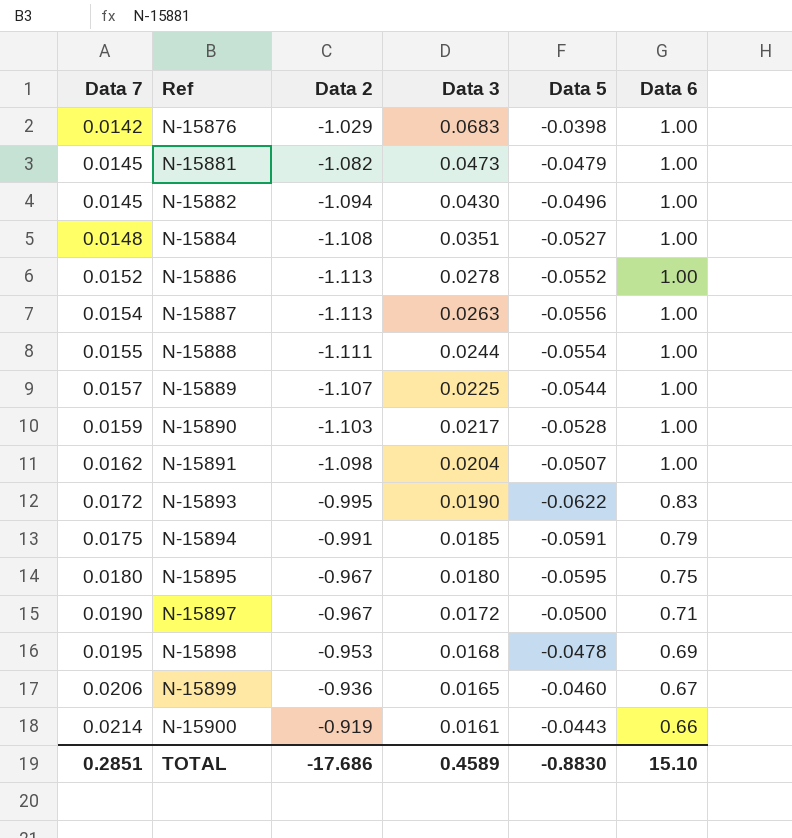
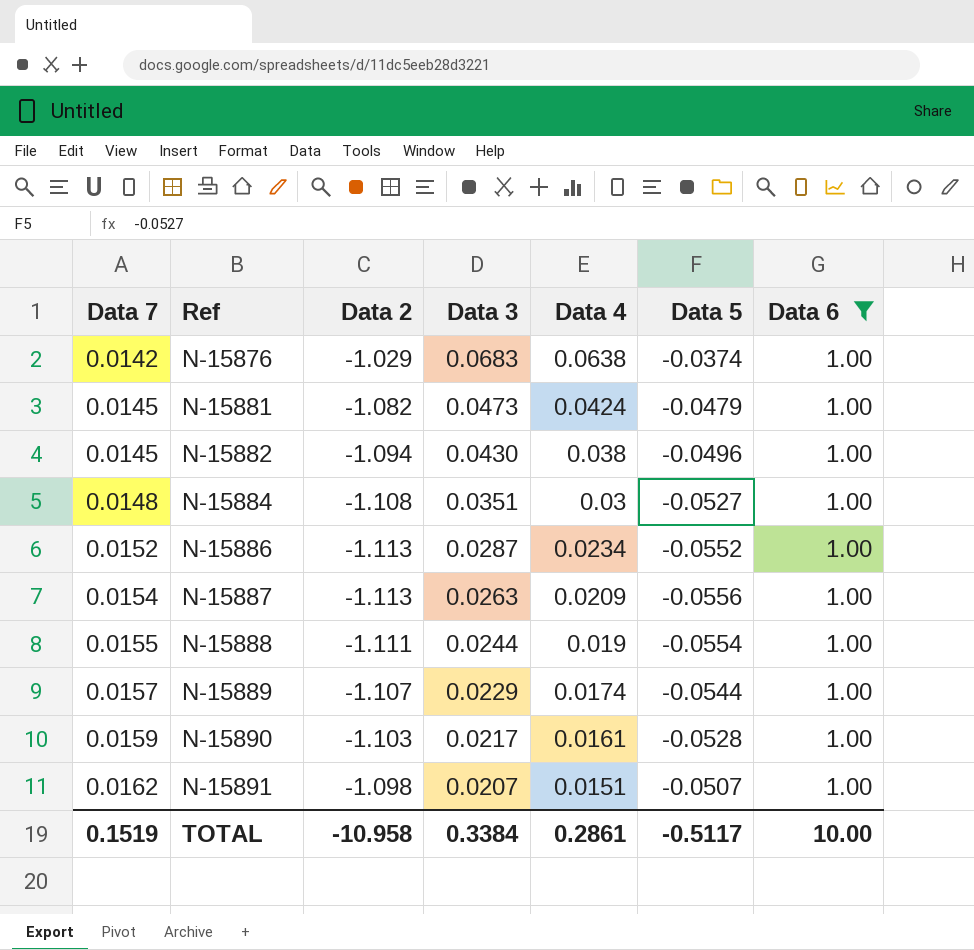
filter: none -> Data 6 = 1.00
column Data 4 | position: none -> 5
N-15876 | Data 5: -0.0398 -> -0.0374
N-15886 | Data 3: 0.0278 -> 0.0287
N-15889 | Data 3: 0.0225 -> 0.0229
N-15891 | Data 3: 0.0204 -> 0.0207
TOTAL | Data 7: 0.2851 -> 0.1519
TOTAL | Data 2: -17.686 -> -10.958
TOTAL | Data 3: 0.4589 -> 0.3384
TOTAL | Data 5: -0.8830 -> -0.5117
TOTAL | Data 6: 15.10 -> 10.00

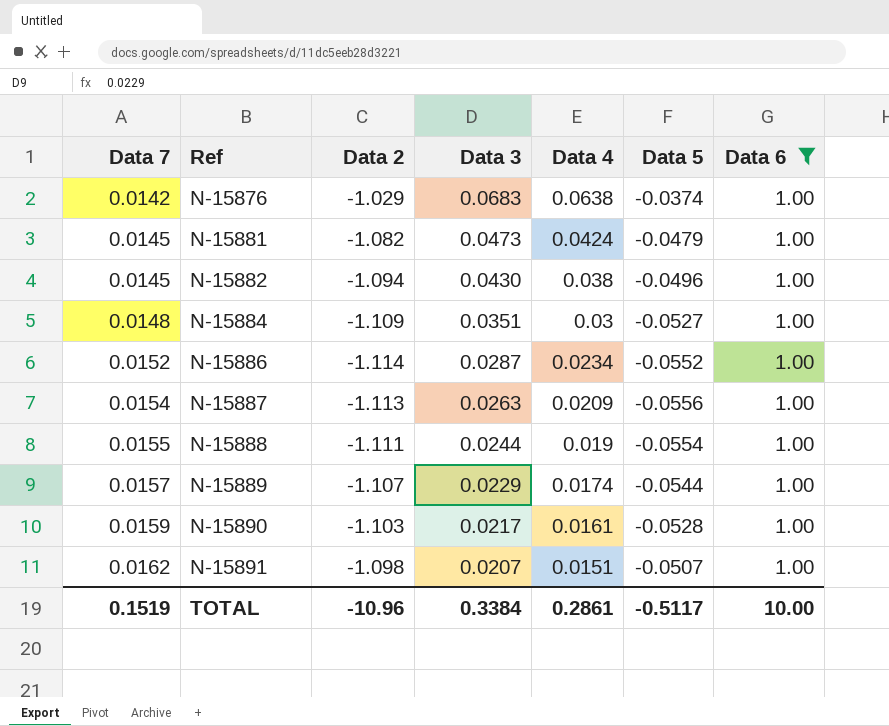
N-15884 | Data 2: -1.108 -> -1.109
N-15886 | Data 2: -1.113 -> -1.114
TOTAL | Data 2: -10.958 -> -10.96

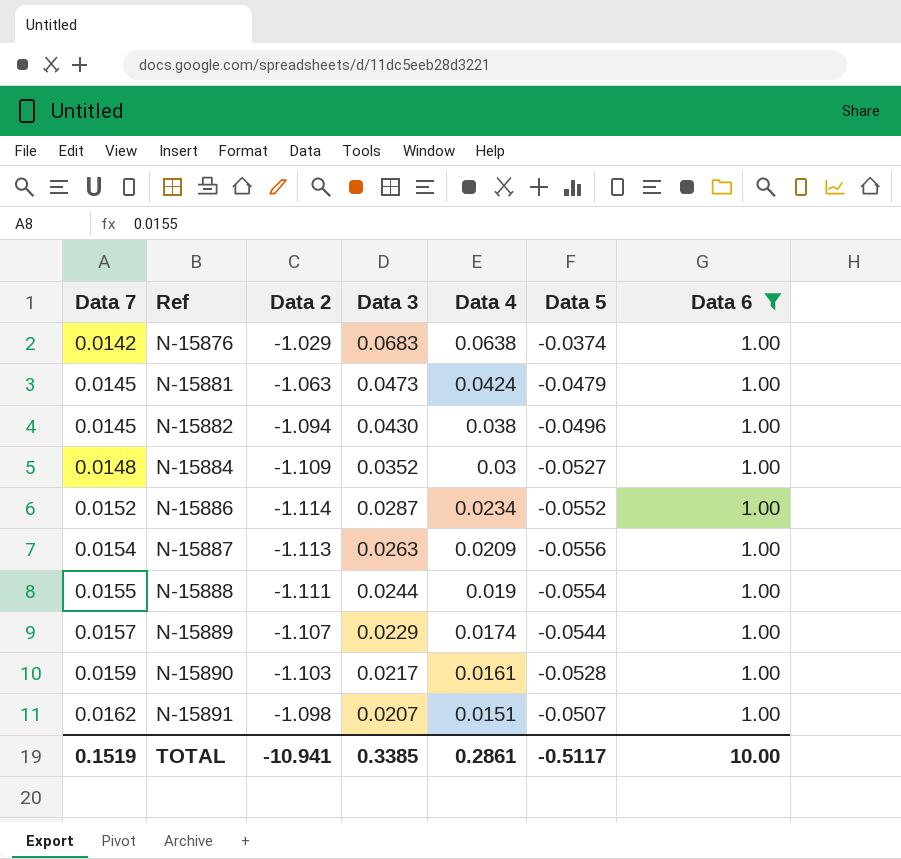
N-15881 | Data 2: -1.082 -> -1.063
N-15884 | Data 3: 0.0351 -> 0.0352
TOTAL | Data 2: -10.96 -> -10.941
TOTAL | Data 3: 0.3384 -> 0.3385

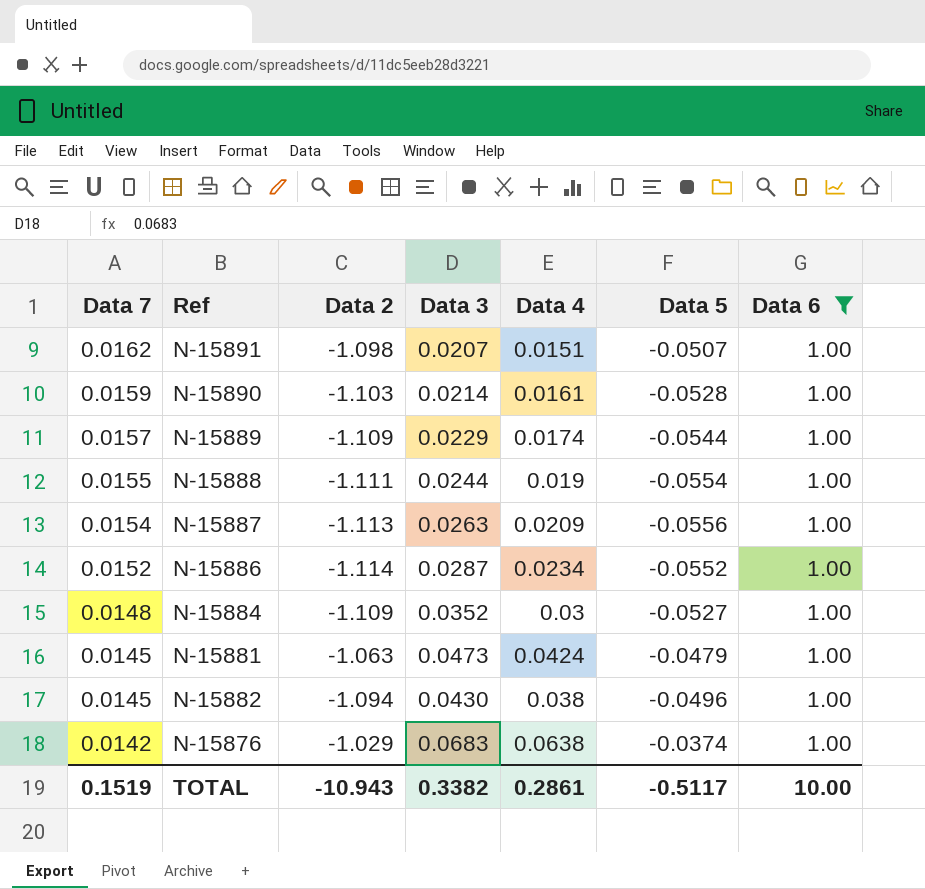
row order: Data 7 ascending -> Data 7 descending
N-15890 | Data 3: 0.0217 -> 0.0214
N-15889 | Data 2: -1.107 -> -1.109
TOTAL | Data 2: -10.941 -> -10.943
TOTAL | Data 3: 0.3385 -> 0.3382

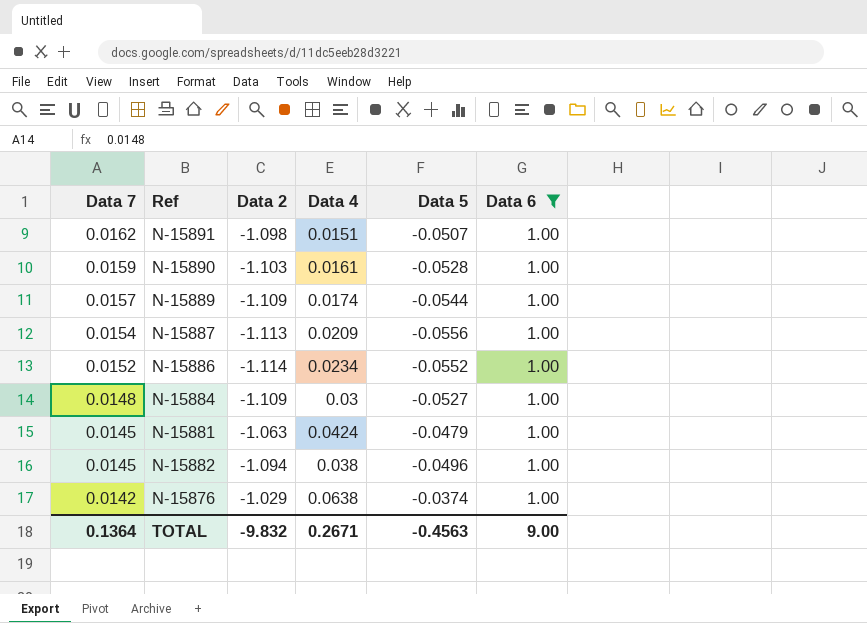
column Data 3 | position: 4 -> none
row N-15888: 0.0155 | -1.111 | 0.0244 | 0.019 | -0.0554 | 1.00 -> none
TOTAL | Data 7: 0.1519 -> 0.1364
TOTAL | Data 2: -10.943 -> -9.832
TOTAL | Data 4: 0.2861 -> 0.2671
TOTAL | Data 5: -0.5117 -> -0.4563
TOTAL | Data 6: 10.00 -> 9.00

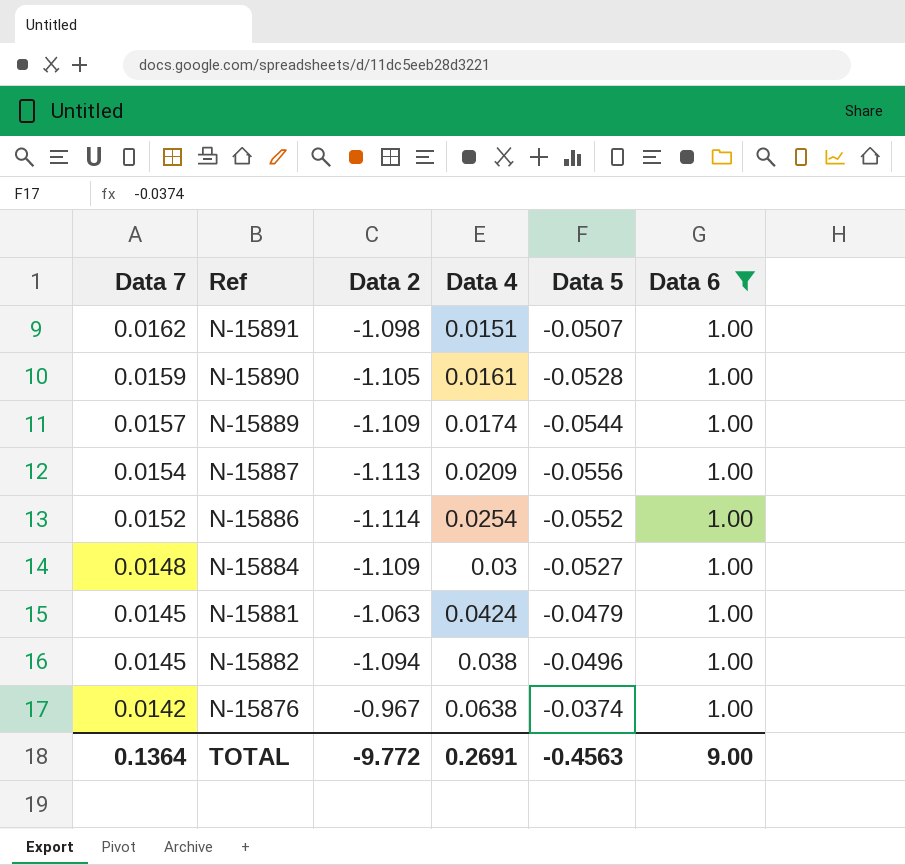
N-15890 | Data 2: -1.103 -> -1.105
N-15886 | Data 4: 0.0234 -> 0.0254
N-15876 | Data 2: -1.029 -> -0.967
TOTAL | Data 2: -9.832 -> -9.772
TOTAL | Data 4: 0.2671 -> 0.2691

